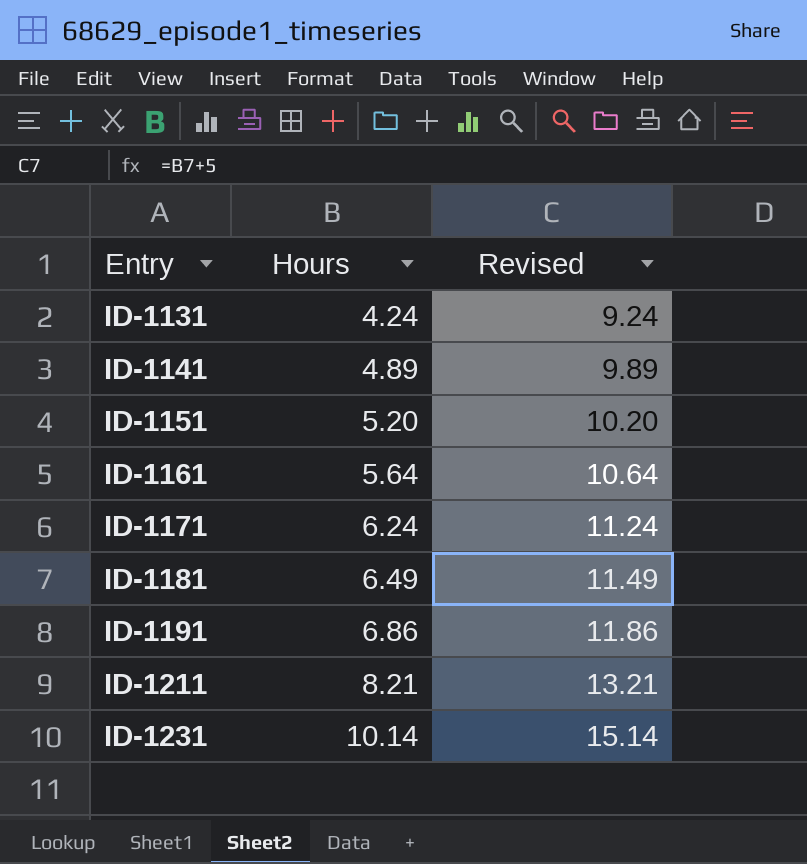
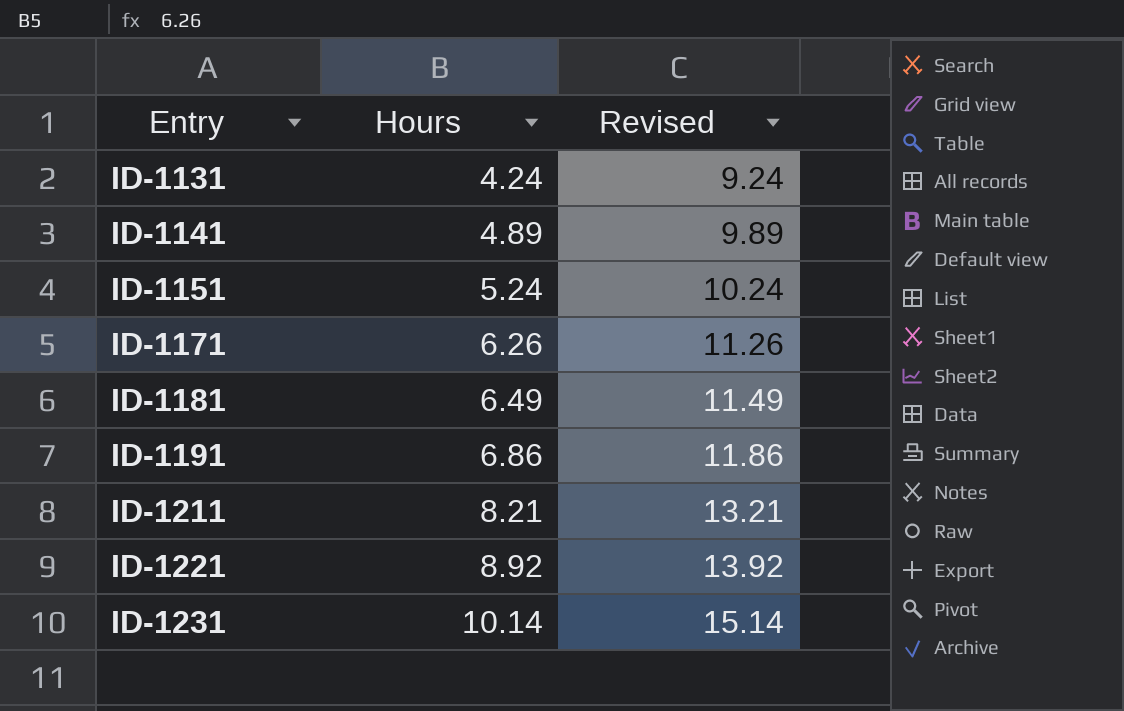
row ID-1161: 5.64 | 10.64 -> none
ID-1151 | Hours: 5.20 -> 5.24
ID-1151 | Revised: 10.20 -> 10.24
ID-1171 | Hours: 6.24 -> 6.26
ID-1171 | Revised: 11.24 -> 11.26
row ID-1221: none -> 8.92 | 13.92

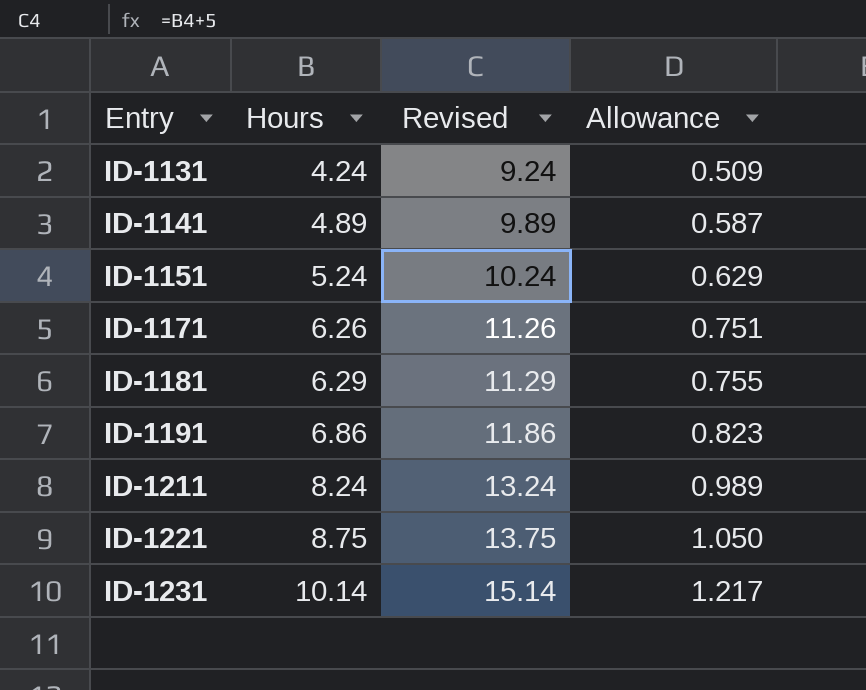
column Allowance | formula: none -> [Hours] * 0.12
ID-1181 | Hours: 6.49 -> 6.29
ID-1181 | Revised: 11.49 -> 11.29
ID-1211 | Hours: 8.21 -> 8.24
ID-1211 | Revised: 13.21 -> 13.24
ID-1221 | Hours: 8.92 -> 8.75
ID-1221 | Revised: 13.92 -> 13.75

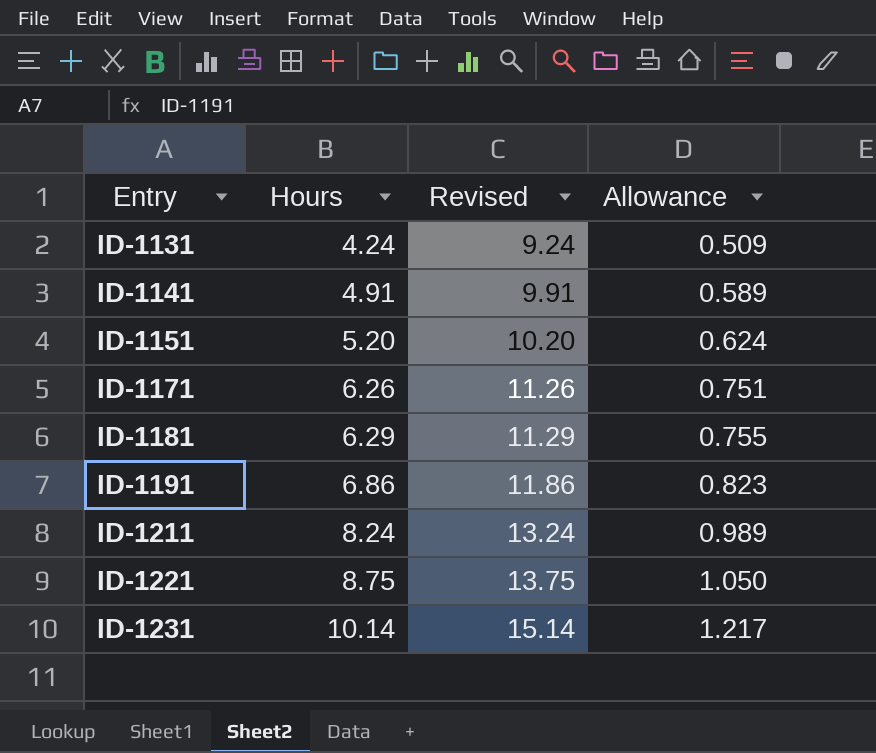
ID-1141 | Hours: 4.89 -> 4.91
ID-1141 | Revised: 9.89 -> 9.91
ID-1141 | Allowance: 0.587 -> 0.589
ID-1151 | Hours: 5.24 -> 5.20
ID-1151 | Revised: 10.24 -> 10.20
ID-1151 | Allowance: 0.629 -> 0.624

